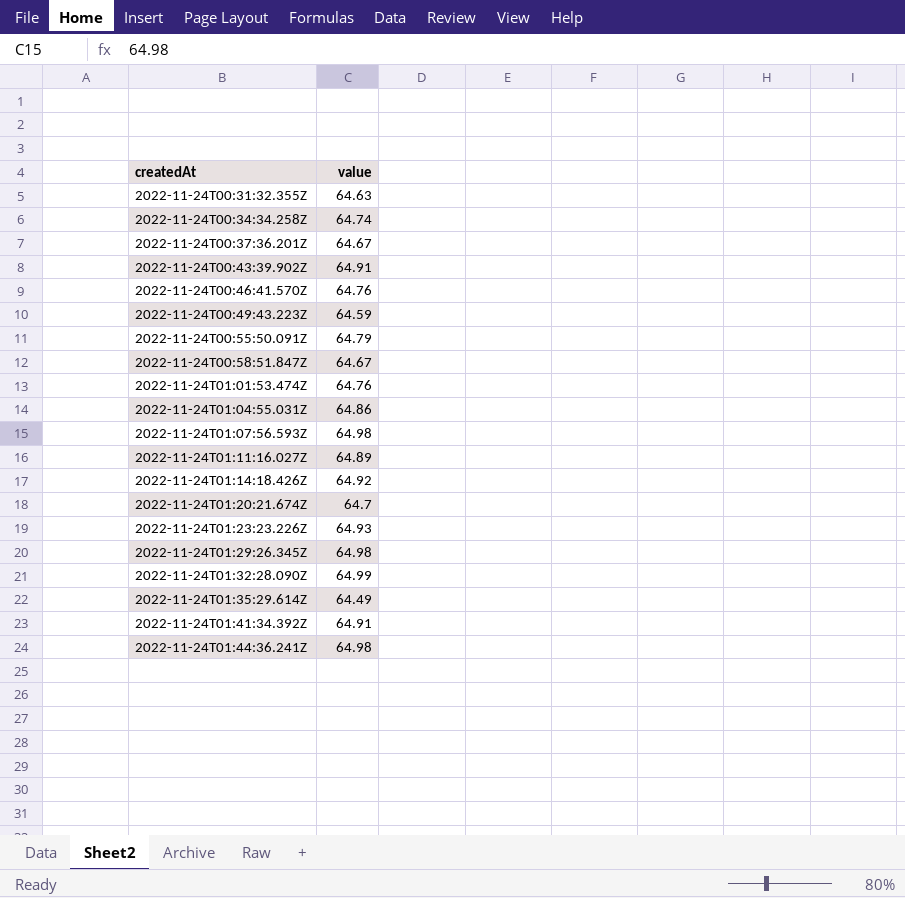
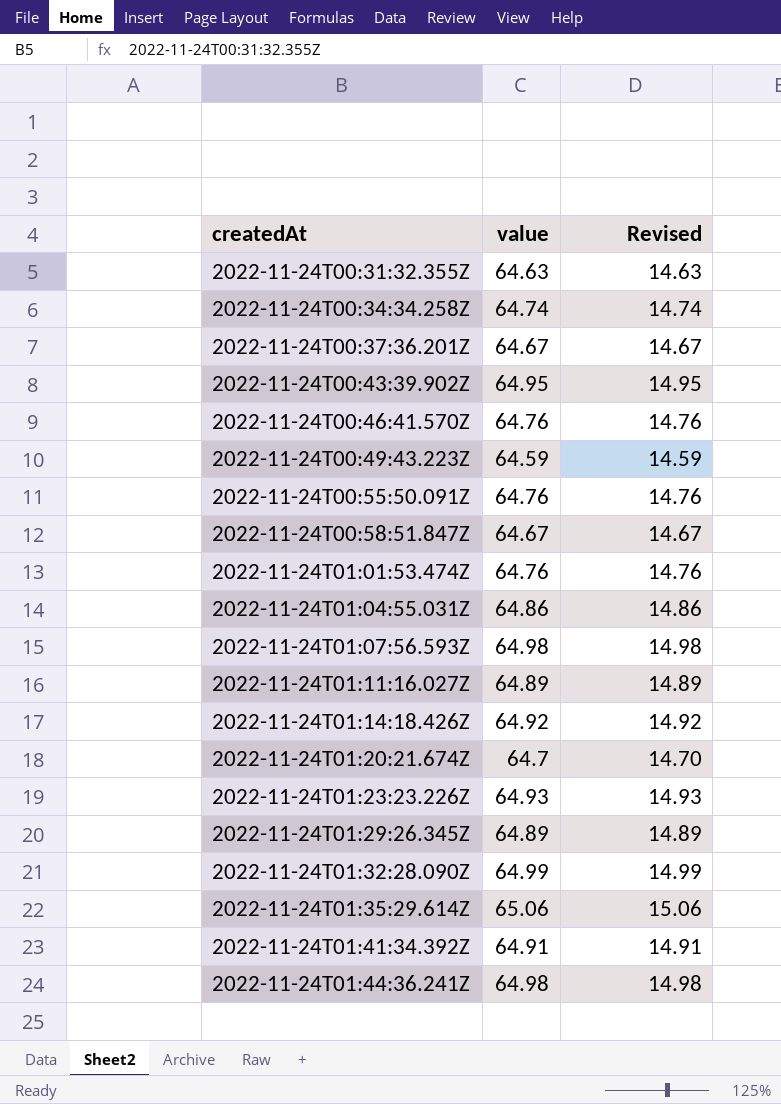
column Revised | formula: none -> [value] - 50
2022-11-24T00:43:39.902Z | value: 64.91 -> 64.95
2022-11-24T00:55:50.091Z | value: 64.79 -> 64.76
2022-11-24T01:29:26.345Z | value: 64.98 -> 64.89
2022-11-24T01:35:29.614Z | value: 64.49 -> 65.06

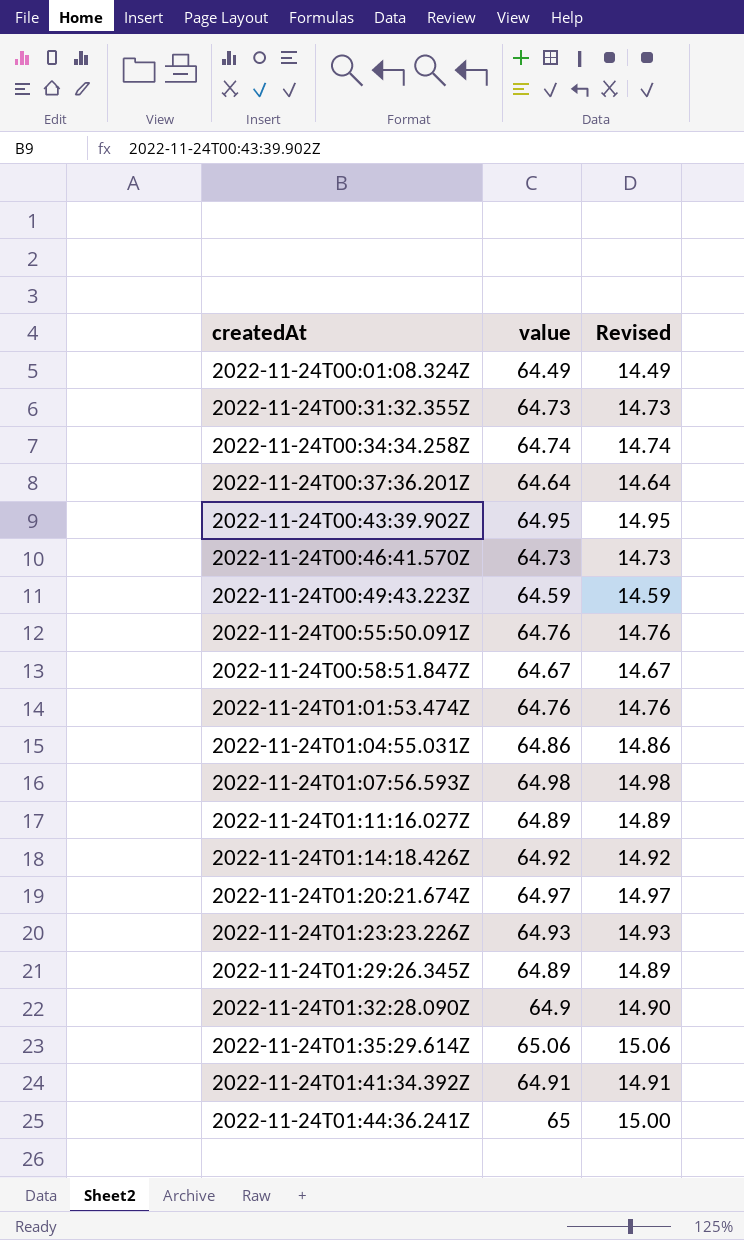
row 2022-11-24T00:01:08.324Z: none -> 64.49 | 14.49
2022-11-24T00:31:32.355Z | value: 64.63 -> 64.73
2022-11-24T00:31:32.355Z | Revised: 14.63 -> 14.73
2022-11-24T00:37:36.201Z | value: 64.67 -> 64.64
2022-11-24T00:37:36.201Z | Revised: 14.67 -> 14.64
2022-11-24T00:46:41.570Z | value: 64.76 -> 64.73
2022-11-24T00:46:41.570Z | Revised: 14.76 -> 14.73
2022-11-24T01:20:21.674Z | value: 64.7 -> 64.97
2022-11-24T01:20:21.674Z | Revised: 14.70 -> 14.97
2022-11-24T01:32:28.090Z | value: 64.99 -> 64.9
2022-11-24T01:32:28.090Z | Revised: 14.99 -> 14.90
2022-11-24T01:44:36.241Z | value: 64.98 -> 65
2022-11-24T01:44:36.241Z | Revised: 14.98 -> 15.00

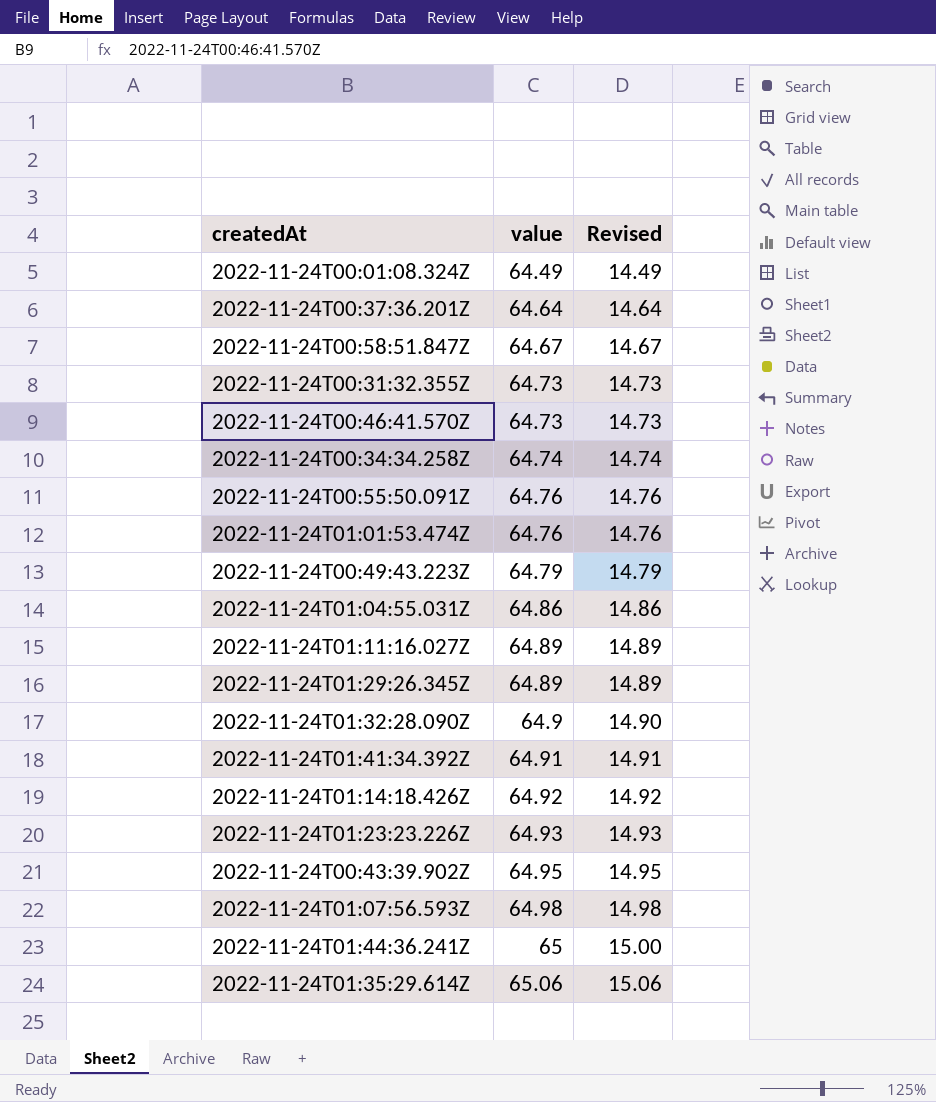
row order: createdAt ascending -> value ascending
row 2022-11-24T01:20:21.674Z: 64.97 | 14.97 -> none
2022-11-24T00:49:43.223Z | value: 64.59 -> 64.79
2022-11-24T00:49:43.223Z | Revised: 14.59 -> 14.79

